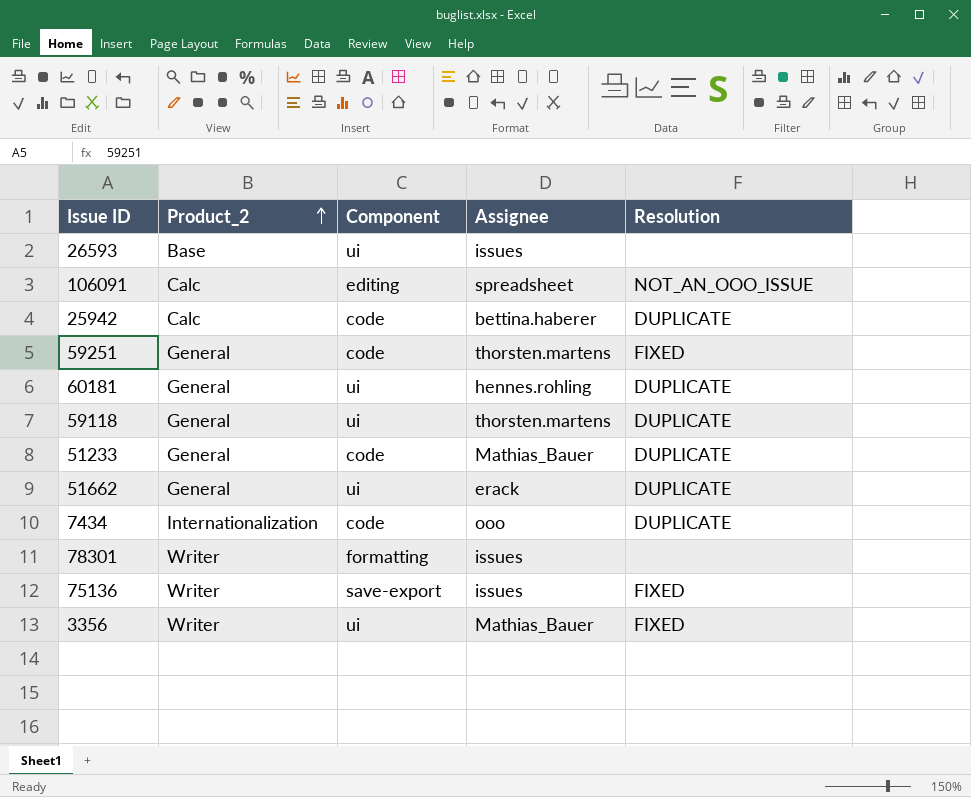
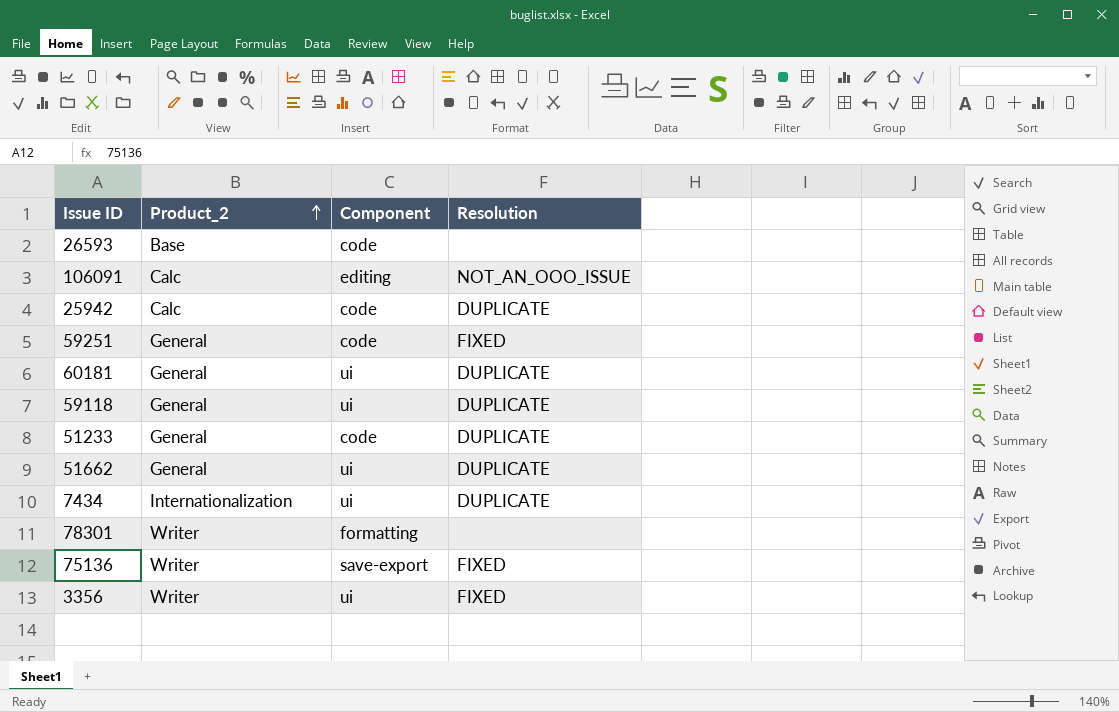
column Assignee | position: 4 -> none
26593 | Component: ui -> code
7434 | Component: code -> ui

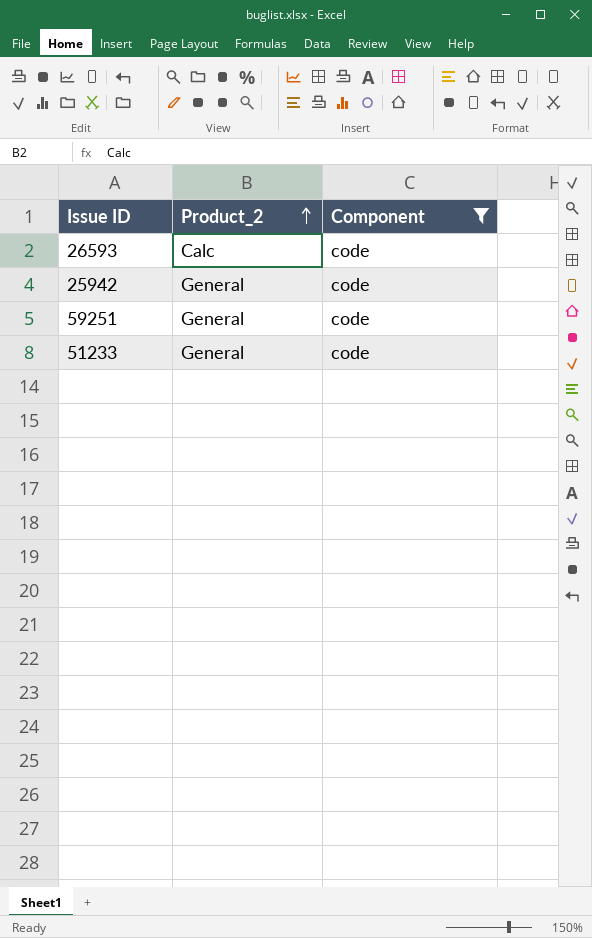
filter: none -> Component = code
column Resolution | position: 4 -> none
26593 | Product_2: Base -> Calc
25942 | Product_2: Calc -> General

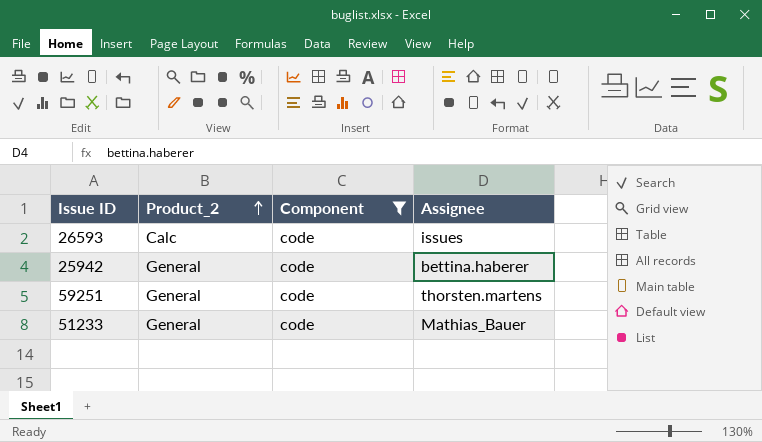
column Assignee | position: none -> 4

